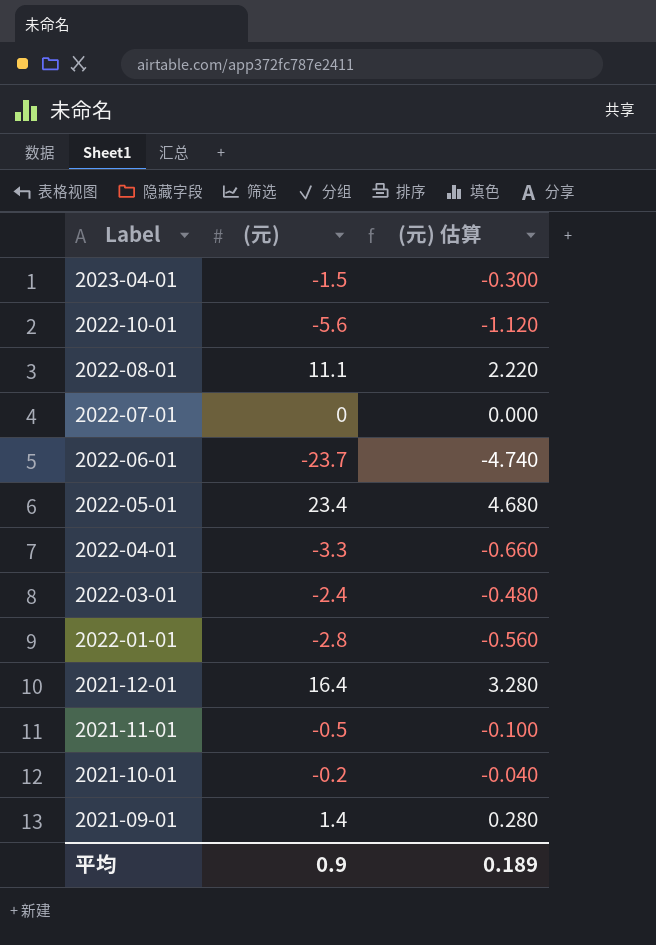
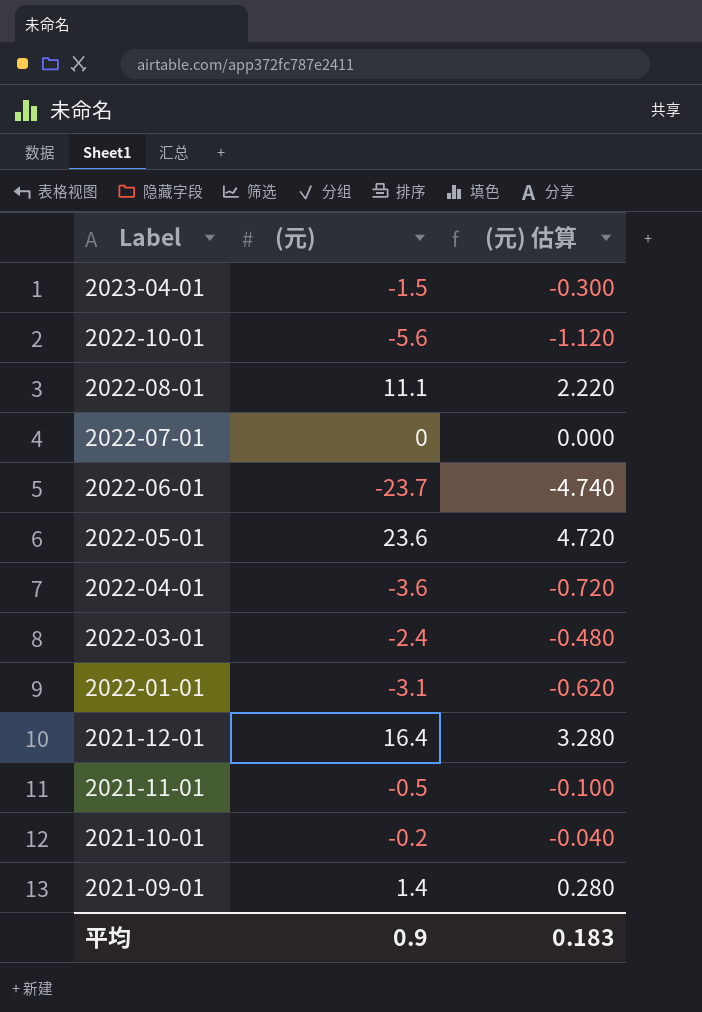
2022-05-01 | (元): 23.4 -> 23.6
2022-05-01 | (元) 估算: 4.680 -> 4.720
2022-04-01 | (元): -3.3 -> -3.6
2022-04-01 | (元) 估算: -0.660 -> -0.720
2022-01-01 | (元): -2.8 -> -3.1
2022-01-01 | (元) 估算: -0.560 -> -0.620
平均 | (元) 估算: 0.189 -> 0.183

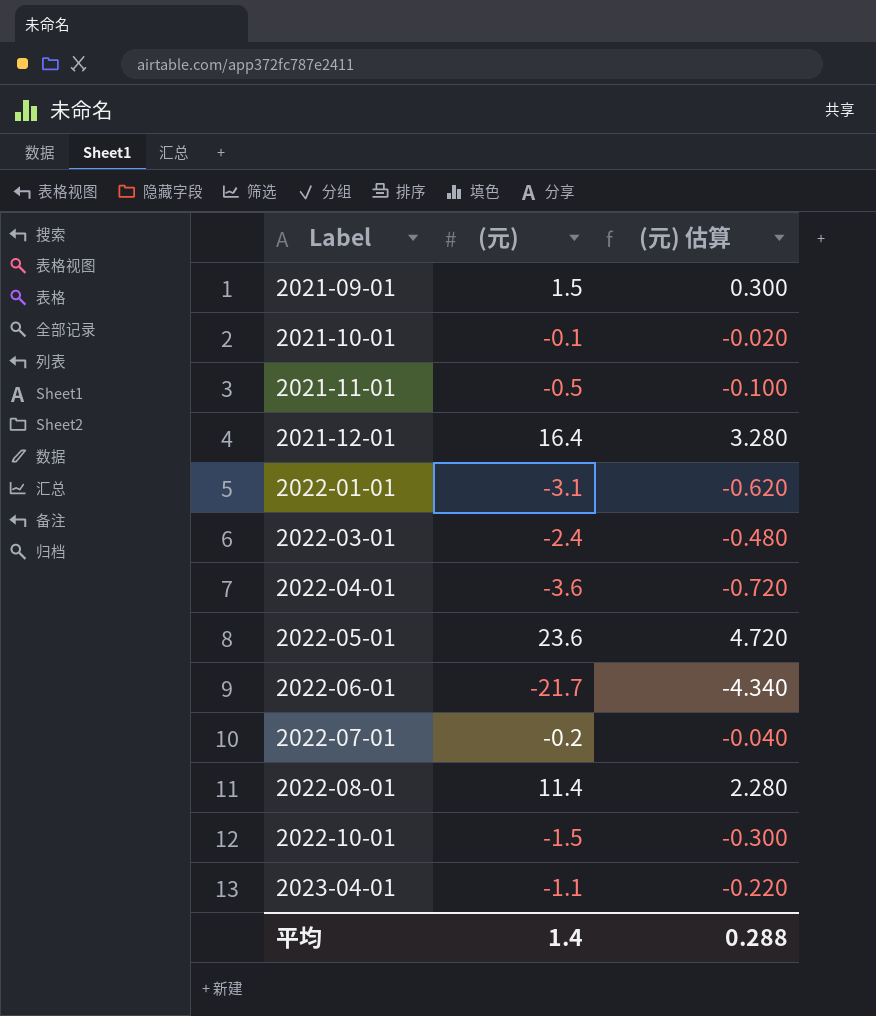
row order: Label descending -> Label ascending
2021-09-01 | (元): 1.4 -> 1.5
2021-09-01 | (元) 估算: 0.280 -> 0.300
2021-10-01 | (元): -0.2 -> -0.1
2021-10-01 | (元) 估算: -0.040 -> -0.020
2022-06-01 | (元): -23.7 -> -21.7
2022-06-01 | (元) 估算: -4.740 -> -4.340
2022-07-01 | (元): 0 -> -0.2
2022-07-01 | (元) 估算: 0.000 -> -0.040
2022-08-01 | (元): 11.1 -> 11.4
2022-08-01 | (元) 估算: 2.220 -> 2.280
2022-10-01 | (元): -5.6 -> -1.5
2022-10-01 | (元) 估算: -1.120 -> -0.300
2023-04-01 | (元): -1.5 -> -1.1
2023-04-01 | (元) 估算: -0.300 -> -0.220
平均 | (元): 0.9 -> 1.4
平均 | (元) 估算: 0.183 -> 0.288

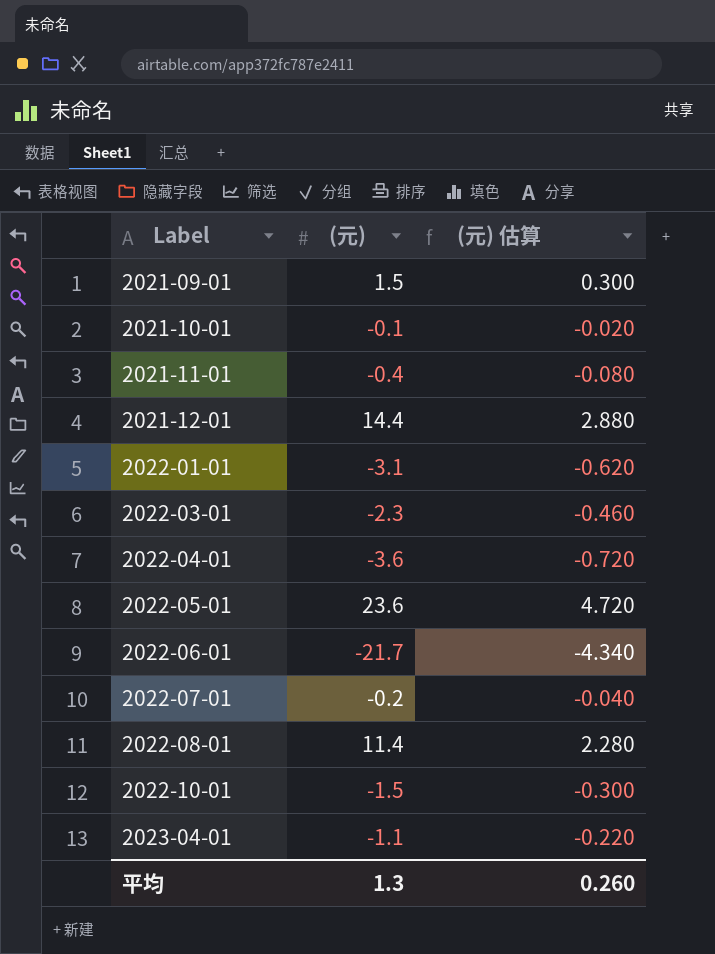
2021-11-01 | (元): -0.5 -> -0.4
2021-11-01 | (元) 估算: -0.100 -> -0.080
2021-12-01 | (元): 16.4 -> 14.4
2021-12-01 | (元) 估算: 3.280 -> 2.880
2022-03-01 | (元): -2.4 -> -2.3
2022-03-01 | (元) 估算: -0.480 -> -0.460
平均 | (元): 1.4 -> 1.3
平均 | (元) 估算: 0.288 -> 0.260

